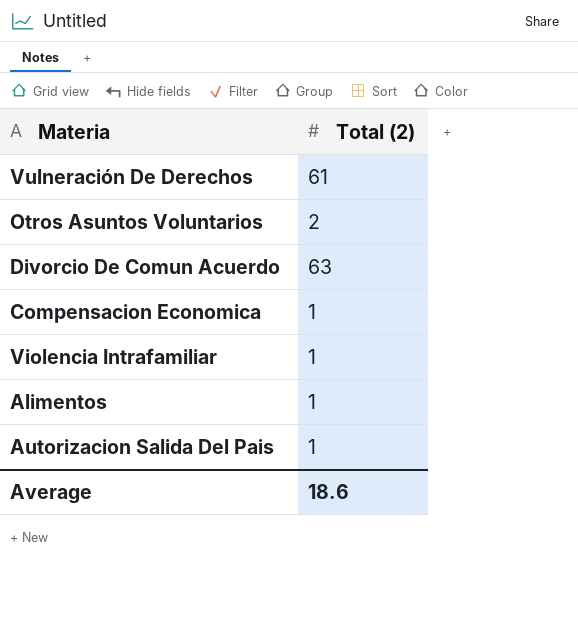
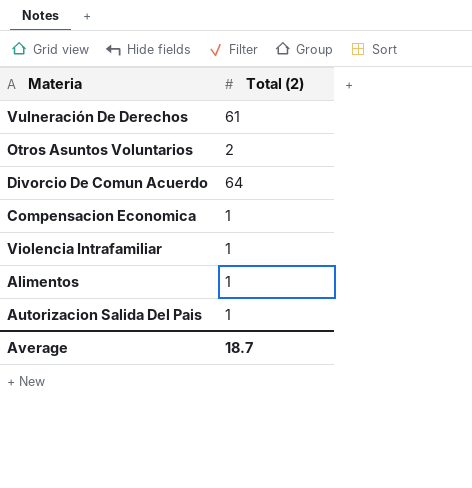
Divorcio De Comun Acuerdo | Total (2): 63 -> 64
Average | Total (2): 18.6 -> 18.7

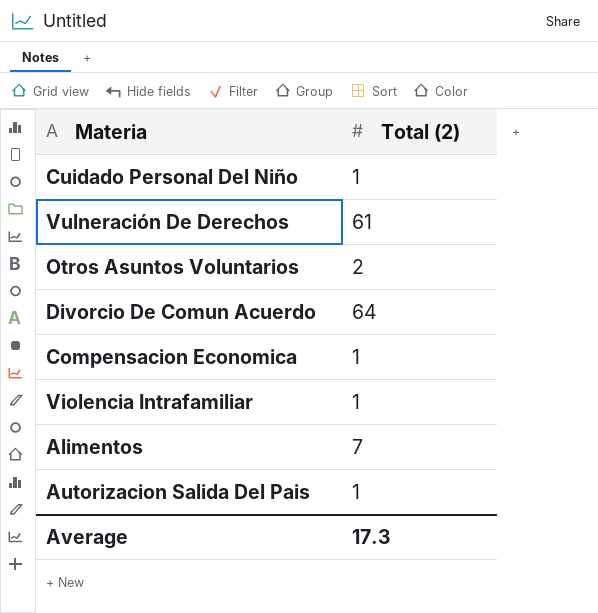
row Cuidado Personal Del Niño: none -> 1
Alimentos | Total (2): 1 -> 7
Average | Total (2): 18.7 -> 17.3

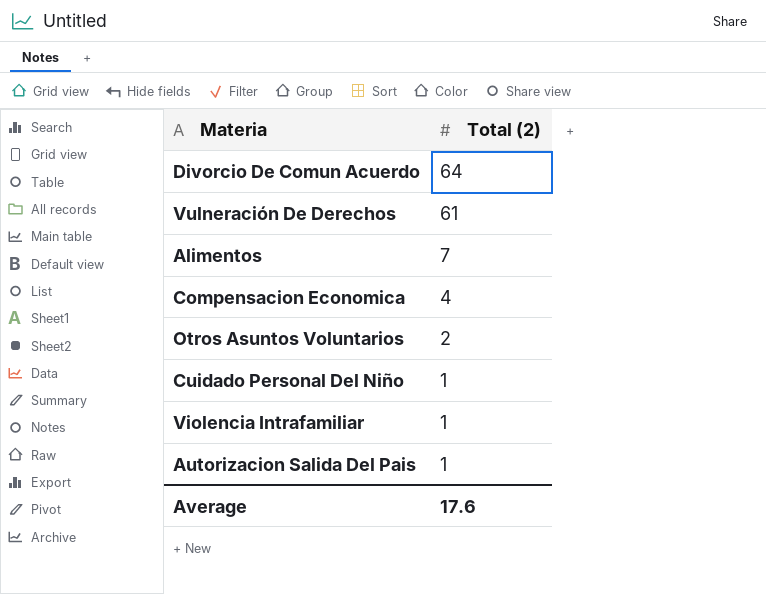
row order: none -> Total (2) descending
Compensacion Economica | Total (2): 1 -> 4
Average | Total (2): 17.3 -> 17.6

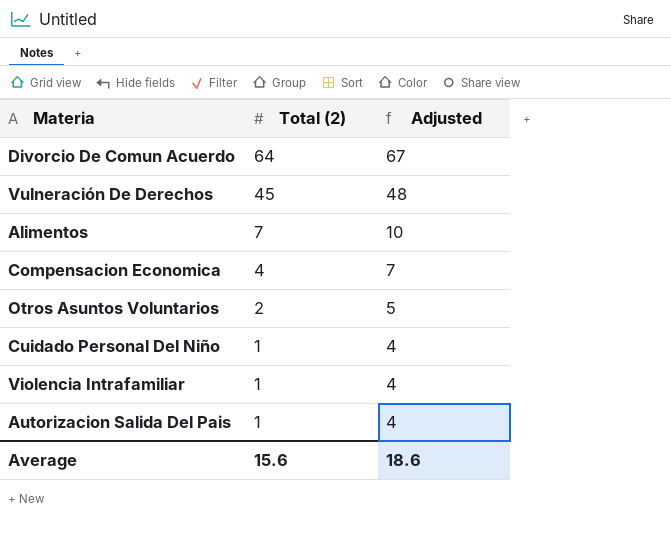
column Adjusted | formula: none -> [Total (2)] + 3
Vulneración De Derechos | Total (2): 61 -> 45
Average | Total (2): 17.6 -> 15.6

